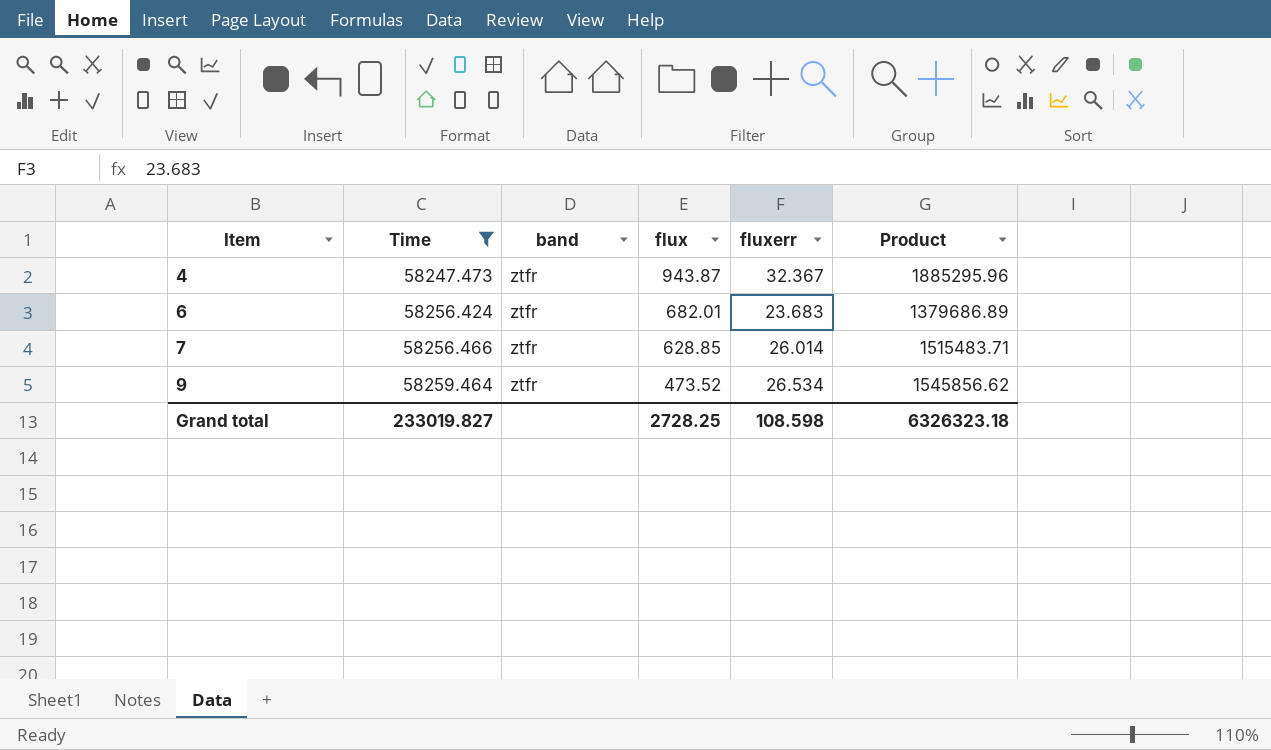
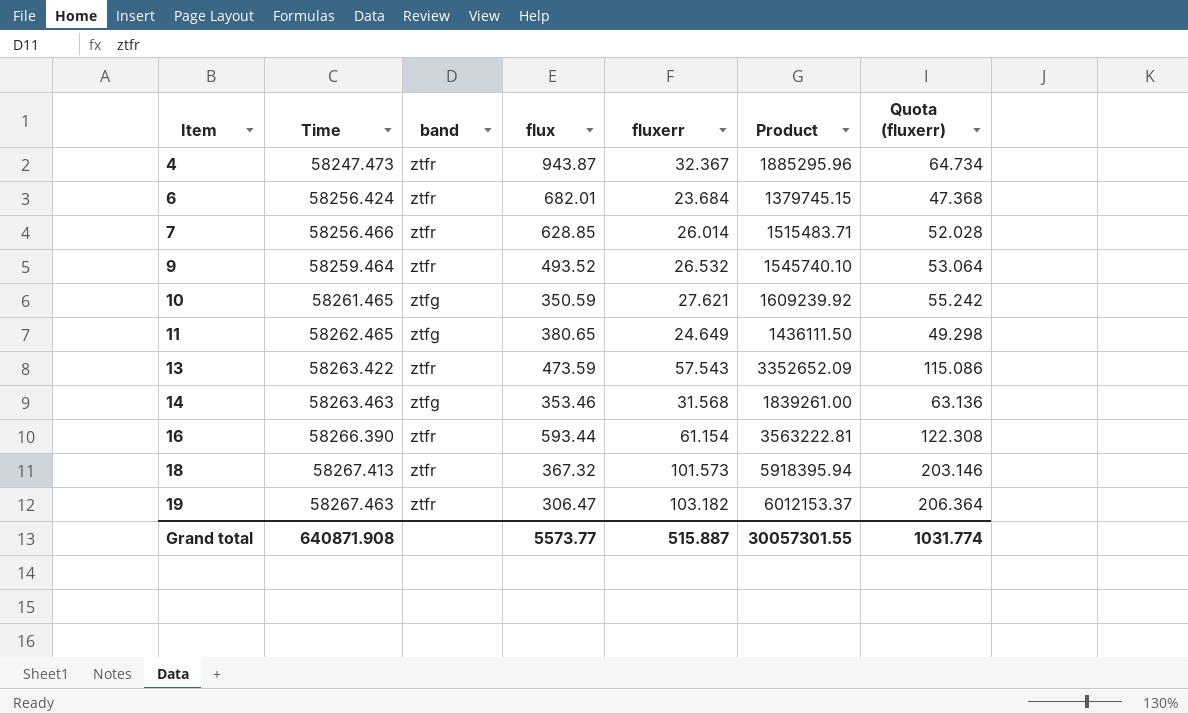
filter: Time <= 58259.464 -> none
column Quota (fluxerr) | formula: none -> [fluxerr] * 2
6 | fluxerr: 23.683 -> 23.684
6 | Product: 1379686.89 -> 1379745.15
9 | flux: 473.52 -> 493.52
9 | fluxerr: 26.534 -> 26.532
9 | Product: 1545856.62 -> 1545740.10
Grand total | Time: 233019.827 -> 640871.908
Grand total | flux: 2728.25 -> 5573.77
Grand total | fluxerr: 108.598 -> 515.887
Grand total | Product: 6326323.18 -> 30057301.55

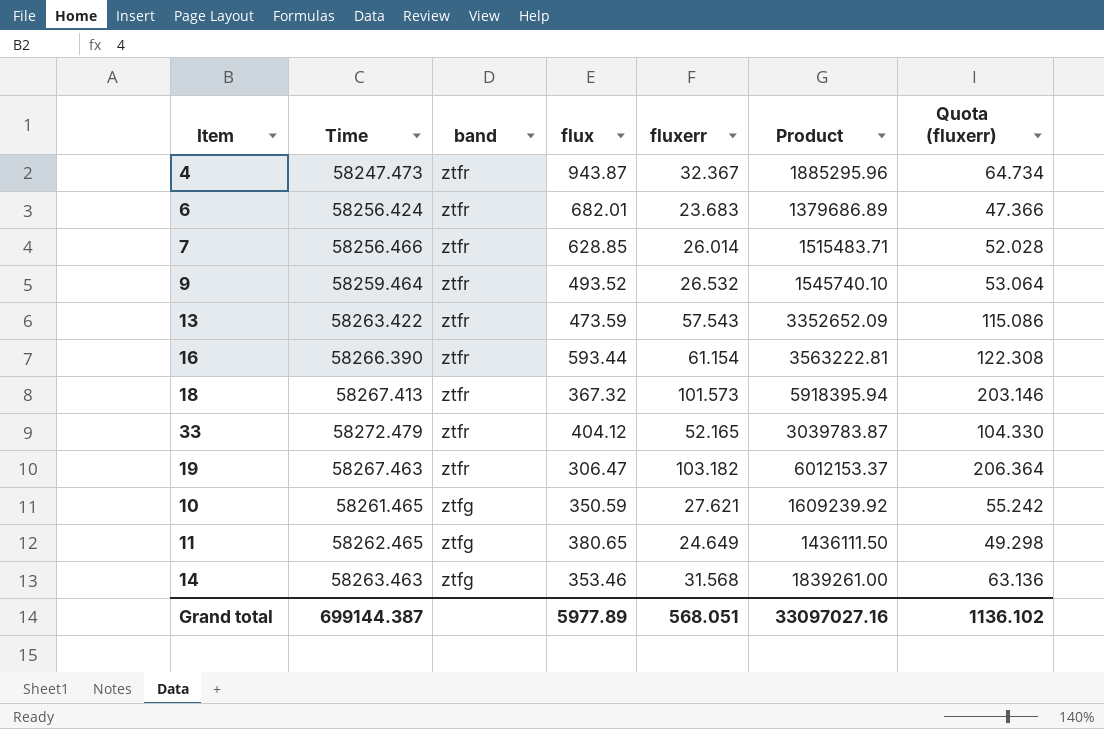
row order: Item ascending -> band descending
6 | fluxerr: 23.684 -> 23.683
6 | Product: 1379745.15 -> 1379686.89
6 | Quota (fluxerr): 47.368 -> 47.366
row 33: none -> 58272.479 | ztfr | 404.12 | 52.165 | 3039783.87 | 104.330
Grand total | Time: 640871.908 -> 699144.387
Grand total | flux: 5573.77 -> 5977.89
Grand total | fluxerr: 515.887 -> 568.051
Grand total | Product: 30057301.55 -> 33097027.16
Grand total | Quota (fluxerr): 1031.774 -> 1136.102

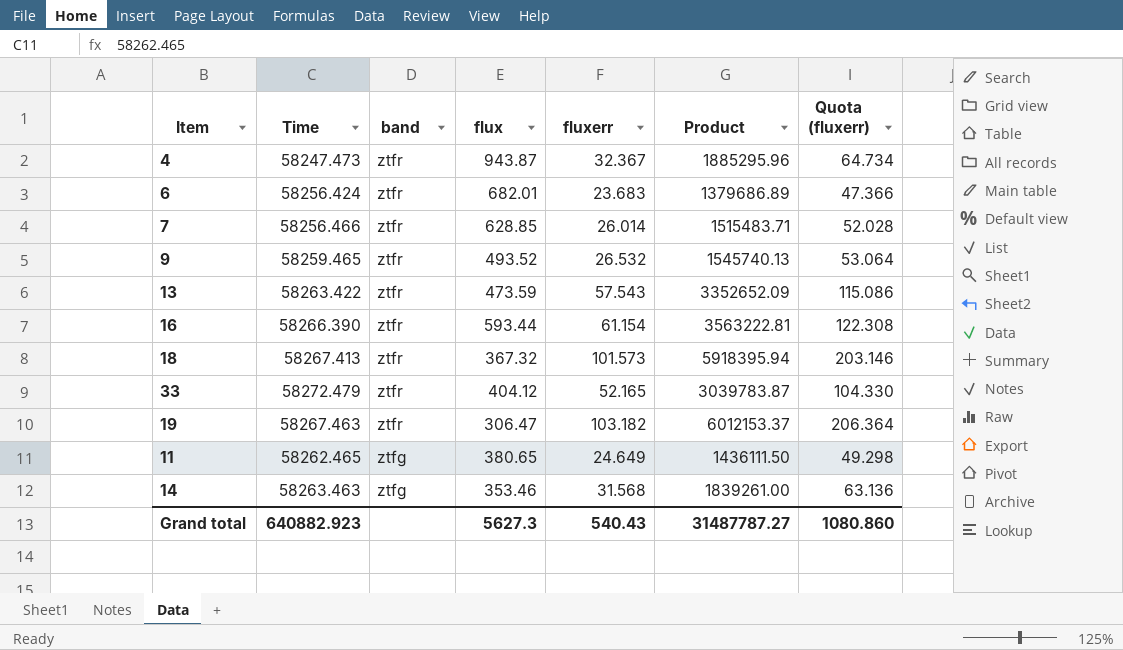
row 10: 58261.465 | ztfg | 350.59 | 27.621 | 1609239.92 | 55.242 -> none
9 | Time: 58259.464 -> 58259.465
9 | Product: 1545740.10 -> 1545740.13
Grand total | Time: 699144.387 -> 640882.923
Grand total | flux: 5977.89 -> 5627.3
Grand total | fluxerr: 568.051 -> 540.43
Grand total | Product: 33097027.16 -> 31487787.27
Grand total | Quota (fluxerr): 1136.102 -> 1080.860

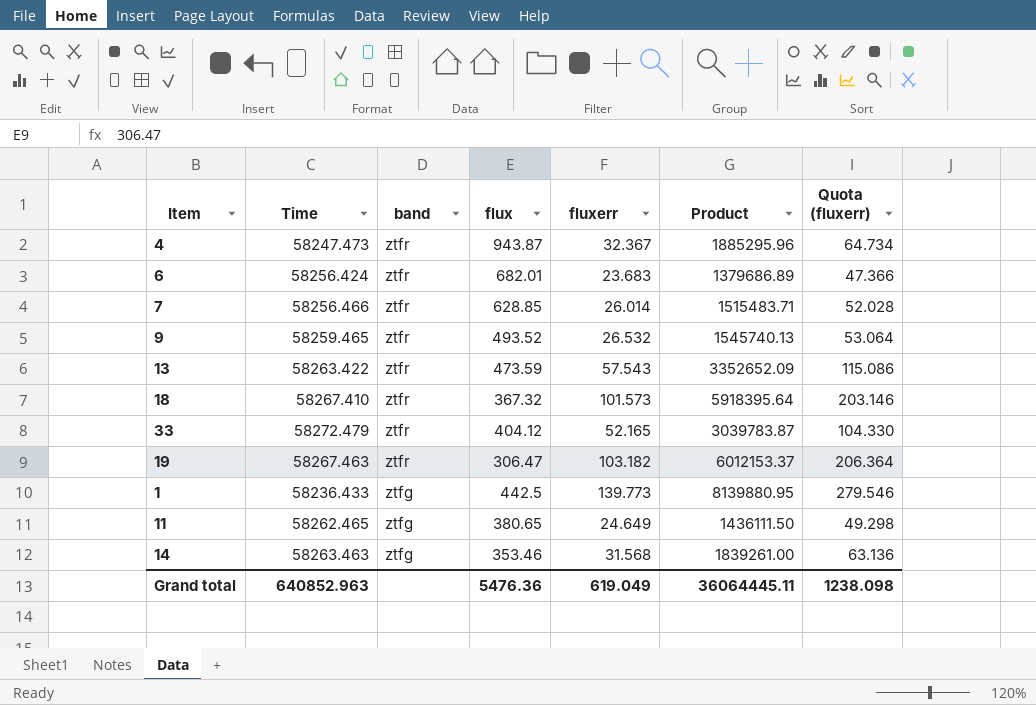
row 16: 58266.390 | ztfr | 593.44 | 61.154 | 3563222.81 | 122.308 -> none
18 | Time: 58267.413 -> 58267.410
18 | Product: 5918395.94 -> 5918395.64
row 1: none -> 58236.433 | ztfg | 442.5 | 139.773 | 8139880.95 | 279.546
Grand total | Time: 640882.923 -> 640852.963
Grand total | flux: 5627.3 -> 5476.36
Grand total | fluxerr: 540.43 -> 619.049
Grand total | Product: 31487787.27 -> 36064445.11
Grand total | Quota (fluxerr): 1080.860 -> 1238.098

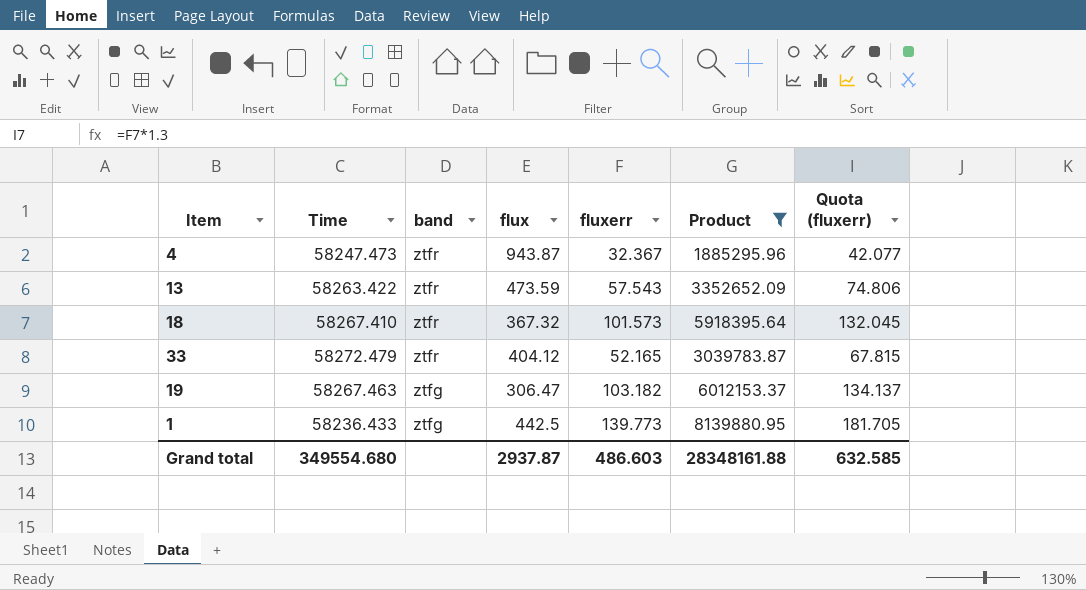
filter: none -> Product >= 1885295.96
column Quota (fluxerr) | formula: [fluxerr] * 2 -> [fluxerr] * 1.3
19 | band: ztfr -> ztfg
Grand total | Time: 640852.963 -> 349554.680
Grand total | flux: 5476.36 -> 2937.87
Grand total | fluxerr: 619.049 -> 486.603
Grand total | Product: 36064445.11 -> 28348161.88
Grand total | Quota (fluxerr): 1238.098 -> 632.585

